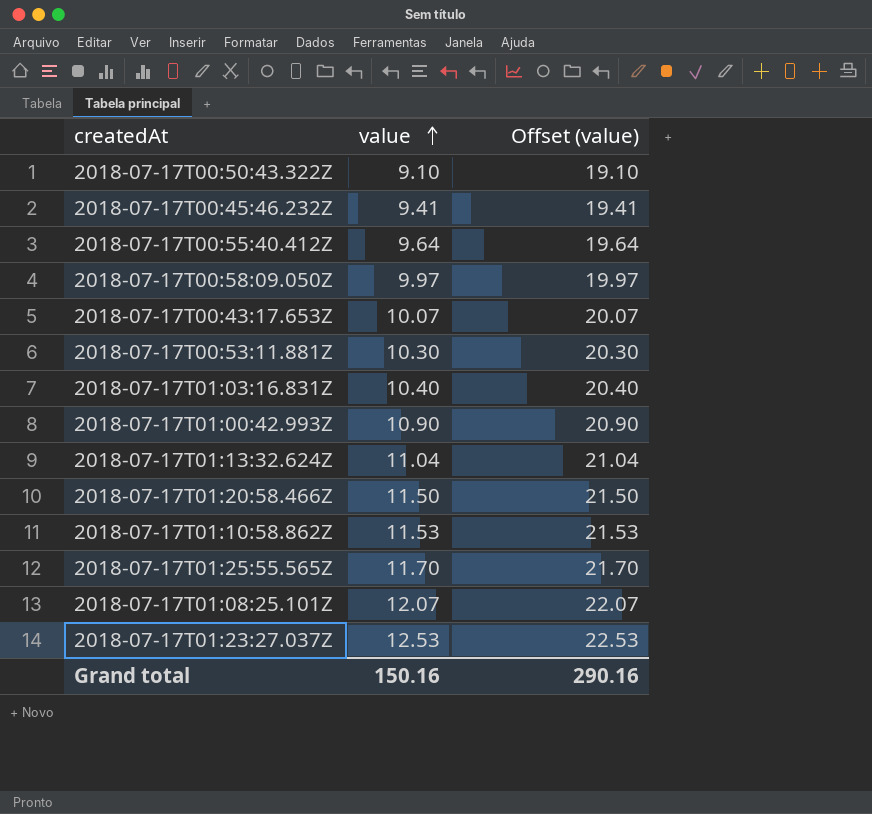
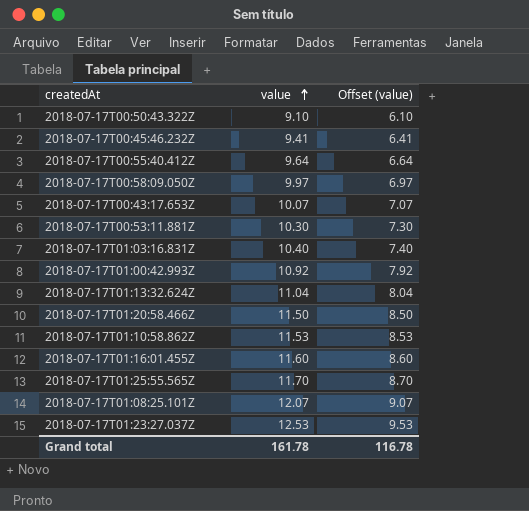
column Offset (value) | formula: [value] + 10 -> [value] - 3
2018-07-17T01:00:42.993Z | value: 10.90 -> 10.92
row 2018-07-17T01:16:01.455Z: none -> 11.60 | 8.60
Grand total | value: 150.16 -> 161.78
Grand total | Offset (value): 290.16 -> 116.78

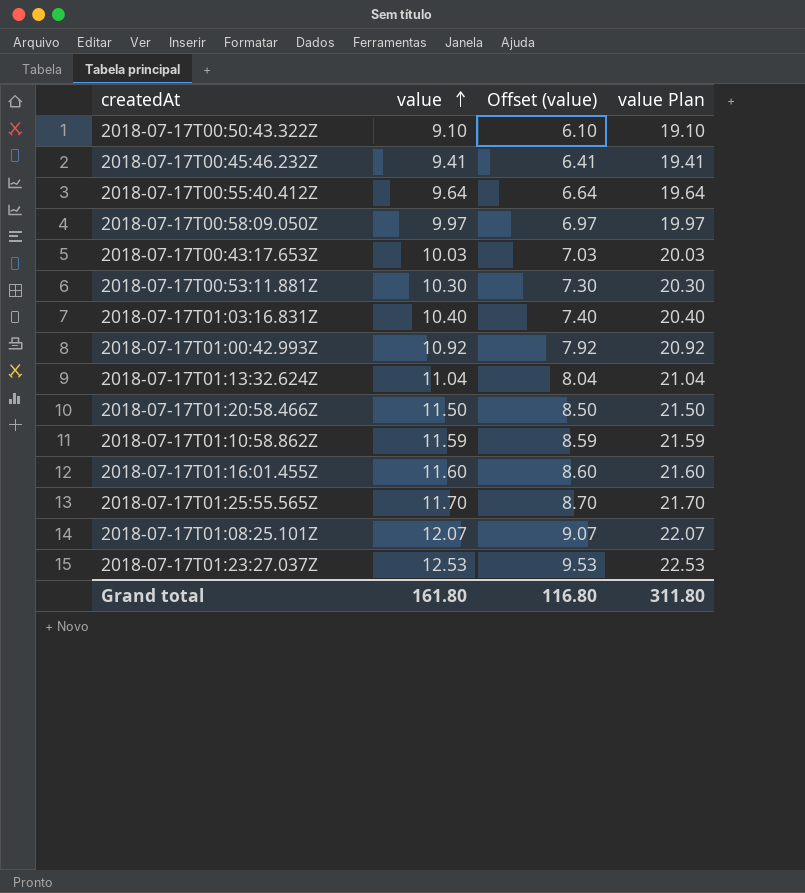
column value Plan | formula: none -> [value] + 10
2018-07-17T00:43:17.653Z | value: 10.07 -> 10.03
2018-07-17T00:43:17.653Z | Offset (value): 7.07 -> 7.03
2018-07-17T01:10:58.862Z | value: 11.53 -> 11.59
2018-07-17T01:10:58.862Z | Offset (value): 8.53 -> 8.59
Grand total | value: 161.78 -> 161.80
Grand total | Offset (value): 116.78 -> 116.80

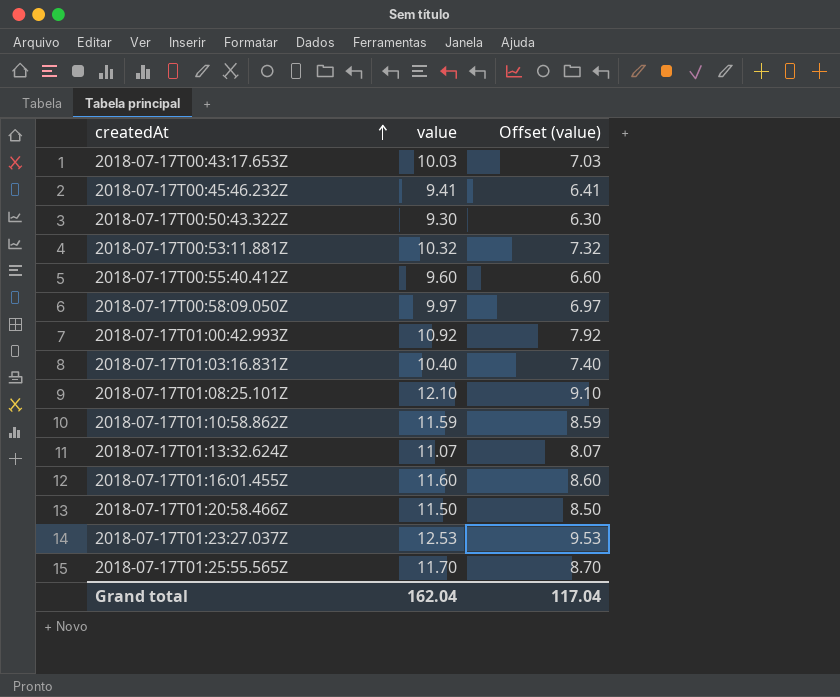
row order: value ascending -> createdAt ascending
column value Plan | formula: [value] + 10 -> none
2018-07-17T00:50:43.322Z | value: 9.10 -> 9.30
2018-07-17T00:50:43.322Z | Offset (value): 6.10 -> 6.30
2018-07-17T00:53:11.881Z | value: 10.30 -> 10.32
2018-07-17T00:53:11.881Z | Offset (value): 7.30 -> 7.32
2018-07-17T00:55:40.412Z | value: 9.64 -> 9.60
2018-07-17T00:55:40.412Z | Offset (value): 6.64 -> 6.60
2018-07-17T01:08:25.101Z | value: 12.07 -> 12.10
2018-07-17T01:08:25.101Z | Offset (value): 9.07 -> 9.10
2018-07-17T01:13:32.624Z | value: 11.04 -> 11.07
2018-07-17T01:13:32.624Z | Offset (value): 8.04 -> 8.07
Grand total | value: 161.80 -> 162.04
Grand total | Offset (value): 116.80 -> 117.04

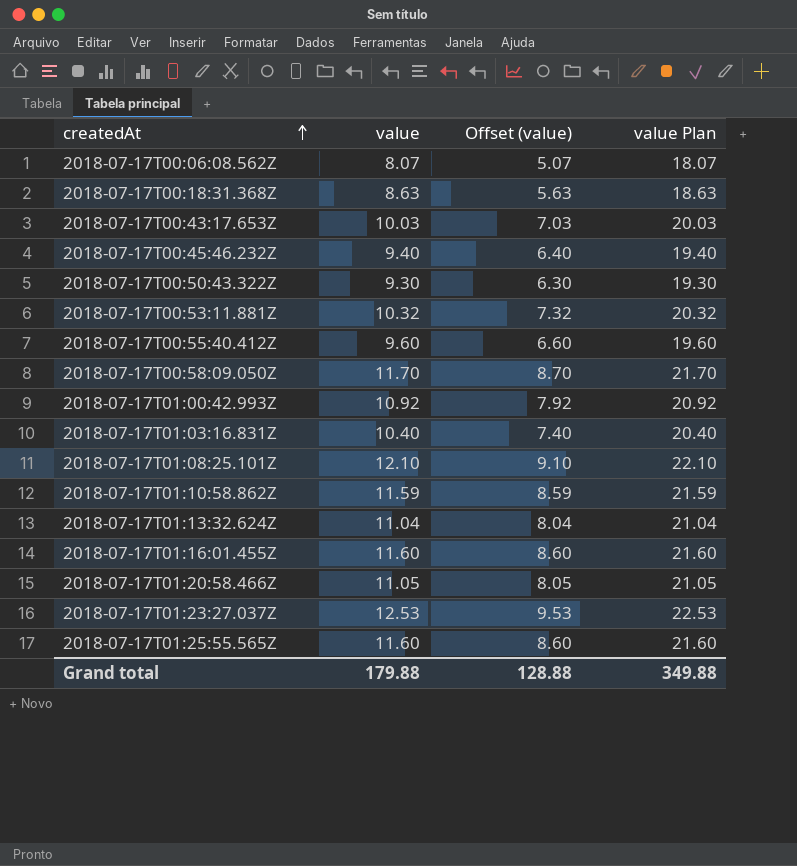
column value Plan | formula: none -> [value] + 10
row 2018-07-17T00:06:08.562Z: none -> 8.07 | 5.07 | 18.07
row 2018-07-17T00:18:31.368Z: none -> 8.63 | 5.63 | 18.63
2018-07-17T00:45:46.232Z | value: 9.41 -> 9.40
2018-07-17T00:45:46.232Z | Offset (value): 6.41 -> 6.40
2018-07-17T00:58:09.050Z | value: 9.97 -> 11.70
2018-07-17T00:58:09.050Z | Offset (value): 6.97 -> 8.70
2018-07-17T01:13:32.624Z | value: 11.07 -> 11.04
2018-07-17T01:13:32.624Z | Offset (value): 8.07 -> 8.04
2018-07-17T01:20:58.466Z | value: 11.50 -> 11.05
2018-07-17T01:20:58.466Z | Offset (value): 8.50 -> 8.05
2018-07-17T01:25:55.565Z | value: 11.70 -> 11.60
2018-07-17T01:25:55.565Z | Offset (value): 8.70 -> 8.60
Grand total | value: 162.04 -> 179.88
Grand total | Offset (value): 117.04 -> 128.88

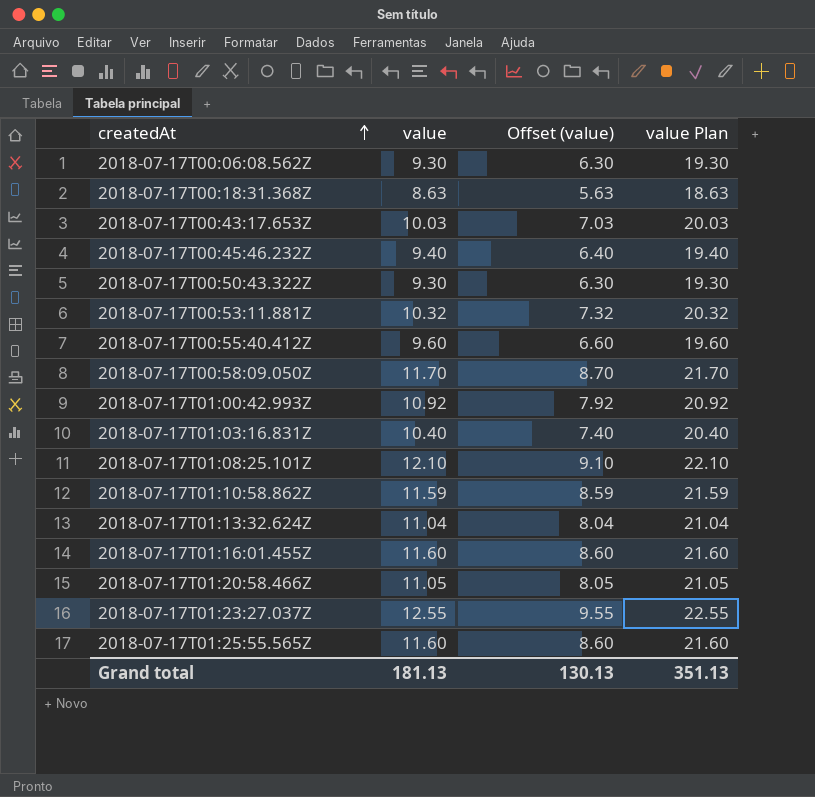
2018-07-17T00:06:08.562Z | value: 8.07 -> 9.30
2018-07-17T00:06:08.562Z | Offset (value): 5.07 -> 6.30
2018-07-17T00:06:08.562Z | value Plan: 18.07 -> 19.30
2018-07-17T01:23:27.037Z | value: 12.53 -> 12.55
2018-07-17T01:23:27.037Z | Offset (value): 9.53 -> 9.55
2018-07-17T01:23:27.037Z | value Plan: 22.53 -> 22.55
Grand total | value: 179.88 -> 181.13
Grand total | Offset (value): 128.88 -> 130.13
Grand total | value Plan: 349.88 -> 351.13

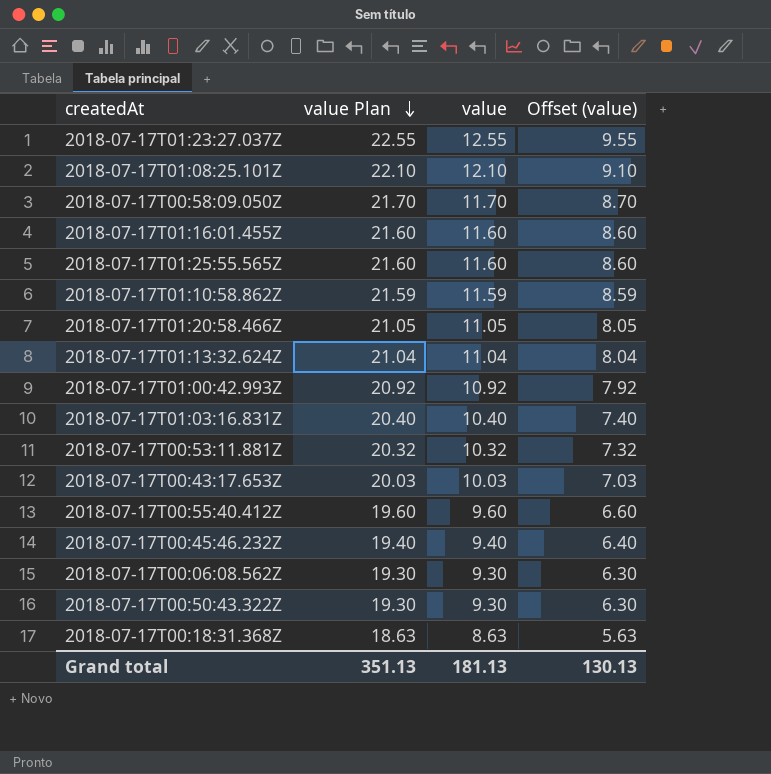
row order: createdAt ascending -> value Plan descending
column value Plan | position: 4 -> 2

